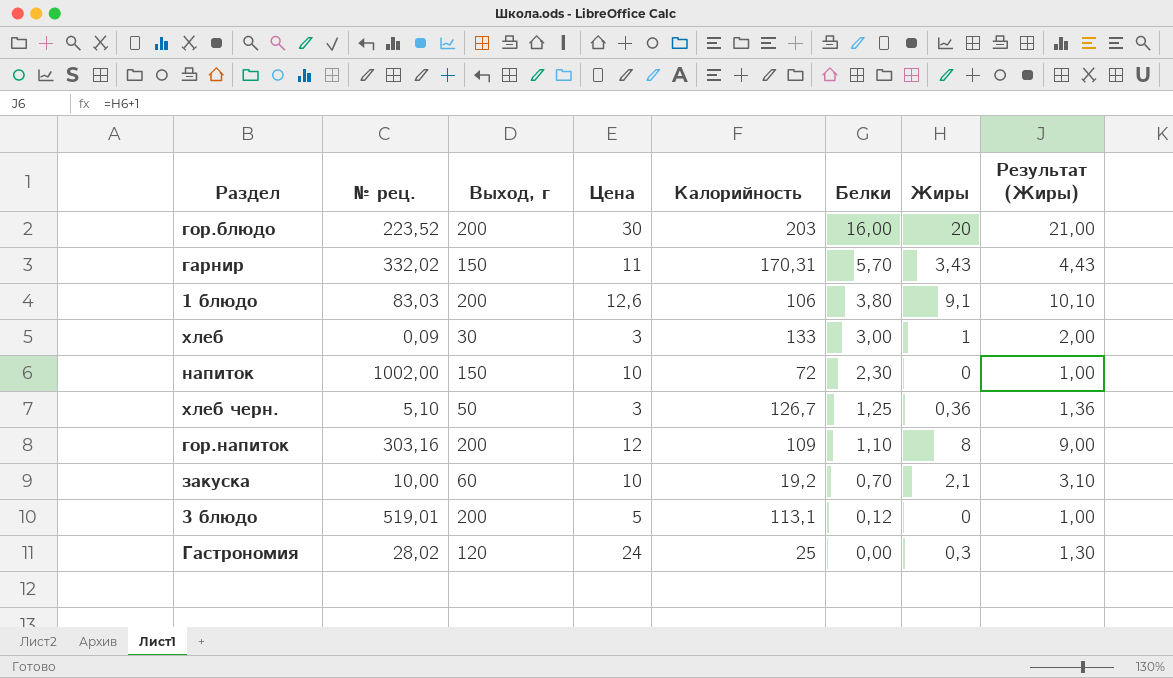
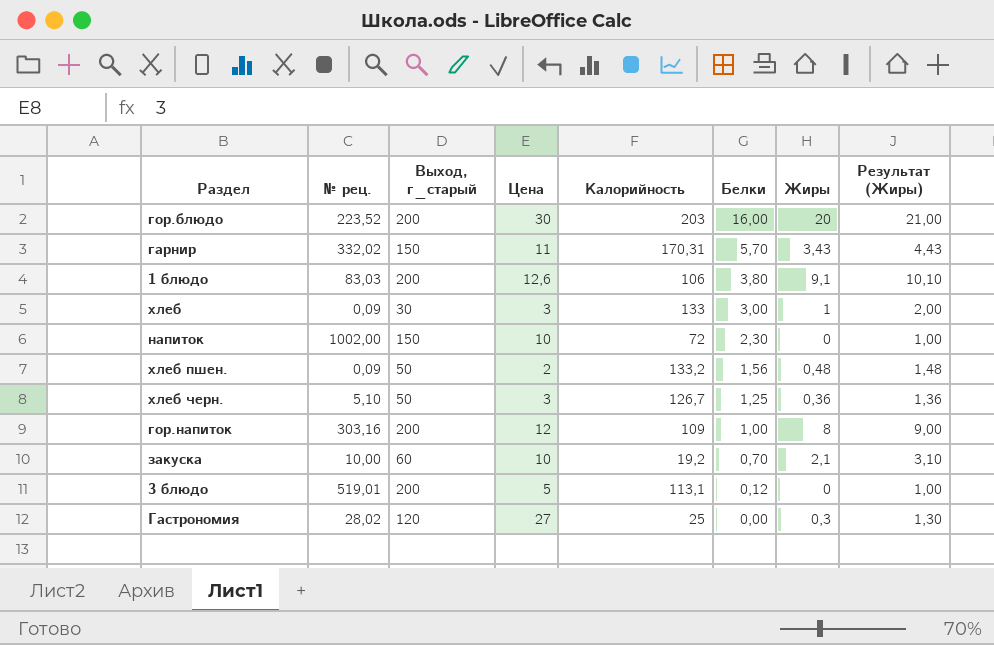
column name: Выход, г -> Выход, г_старый
row хлеб пшен.: none -> 0,09 | 50 | 2 | 133,2 | 1,56 | 0,48 | 1,48
гор.напиток | Белки: 1,10 -> 1,00
Гастрономия | Цена: 24 -> 27

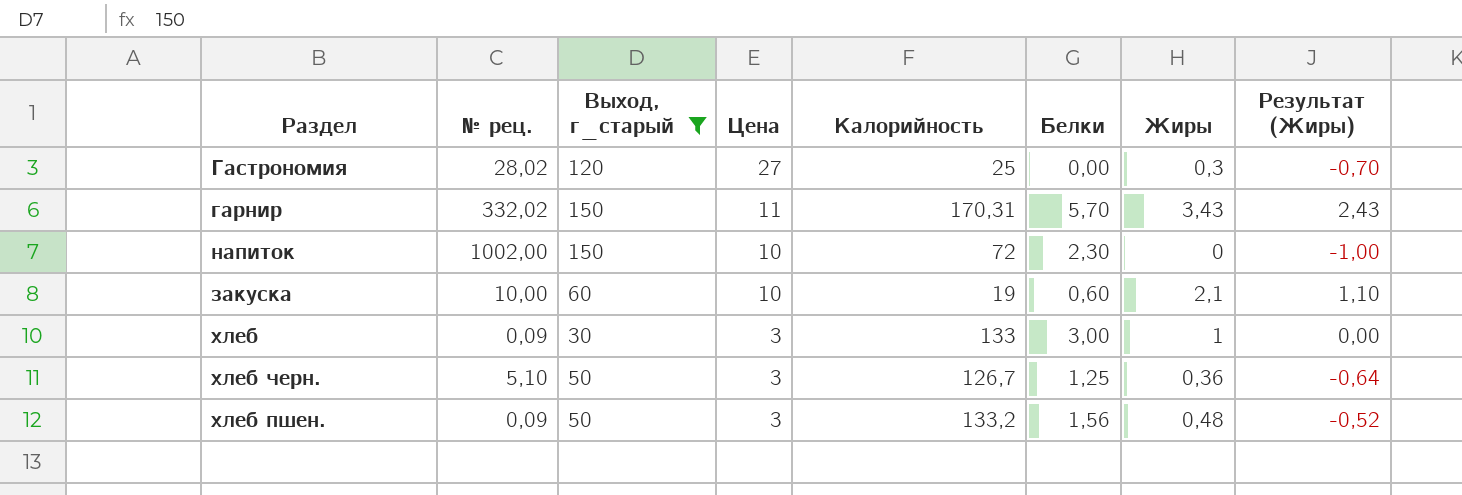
filter: none -> Выход, г_старый != 200
row order: Белки descending -> Цена descending
column Результат (Жиры) | formula: [Жиры] + 1 -> [Жиры] - 1
закуска | Калорийность: 19,2 -> 19
закуска | Белки: 0,70 -> 0,60
хлеб пшен. | Цена: 2 -> 3

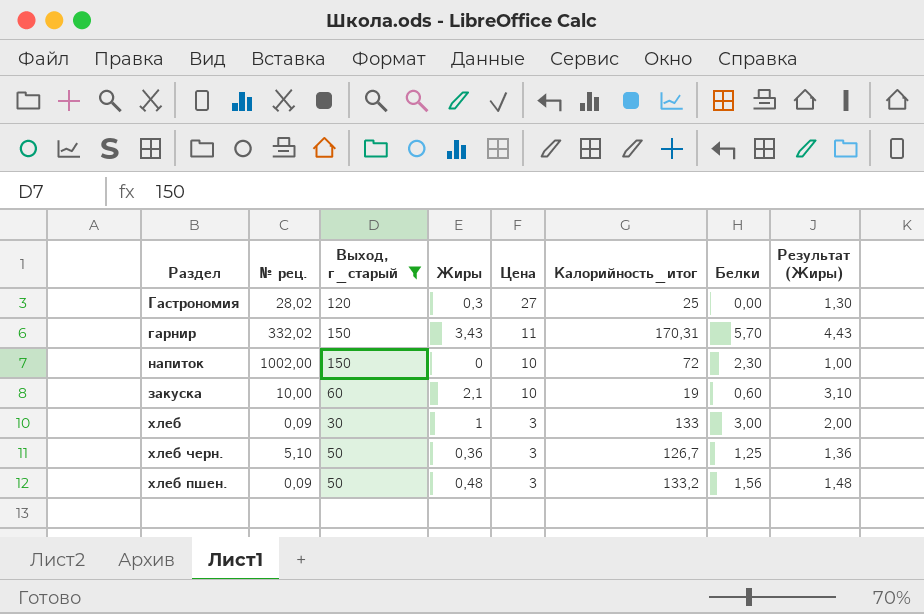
column Жиры | position: 7 -> 4
column name: Калорийность -> Калорийность_итог
column Результат (Жиры) | formula: [Жиры] - 1 -> [Жиры] + 1

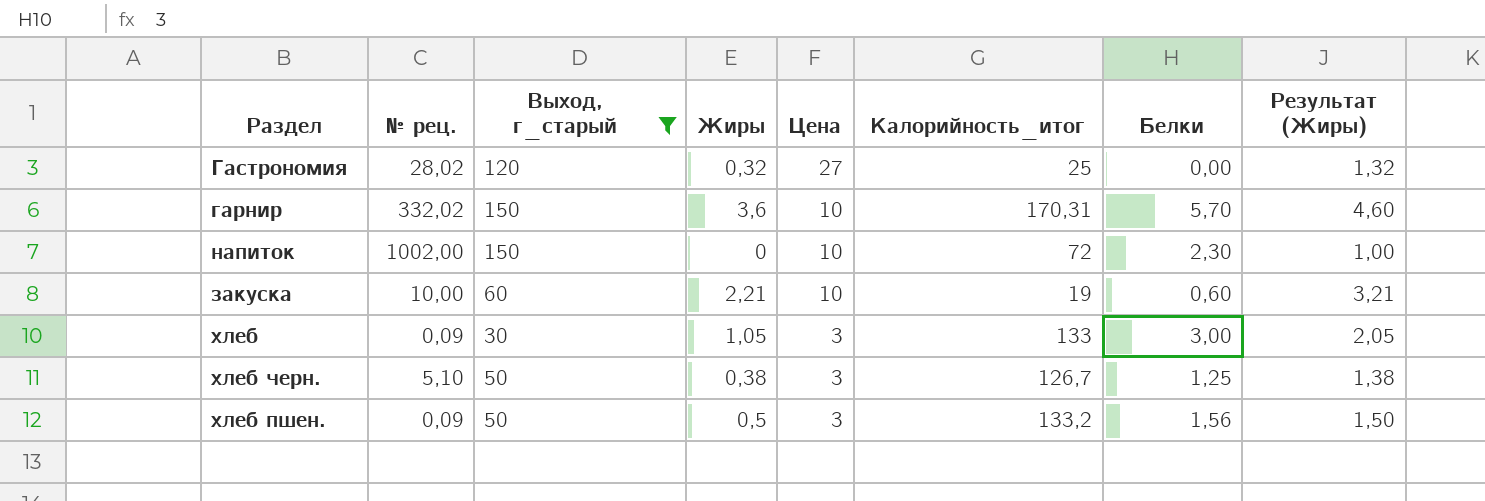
Гастрономия | Жиры: 0,3 -> 0,32
Гастрономия | Результат (Жиры): 1,30 -> 1,32
гарнир | Жиры: 3,43 -> 3,6
гарнир | Цена: 11 -> 10
гарнир | Результат (Жиры): 4,43 -> 4,60
закуска | Жиры: 2,1 -> 2,21
закуска | Результат (Жиры): 3,10 -> 3,21
хлеб | Жиры: 1 -> 1,05
хлеб | Результат (Жиры): 2,00 -> 2,05
хлеб черн. | Жиры: 0,36 -> 0,38
хлеб черн. | Результат (Жиры): 1,36 -> 1,38
хлеб пшен. | Жиры: 0,48 -> 0,5
хлеб пшен. | Результат (Жиры): 1,48 -> 1,50

